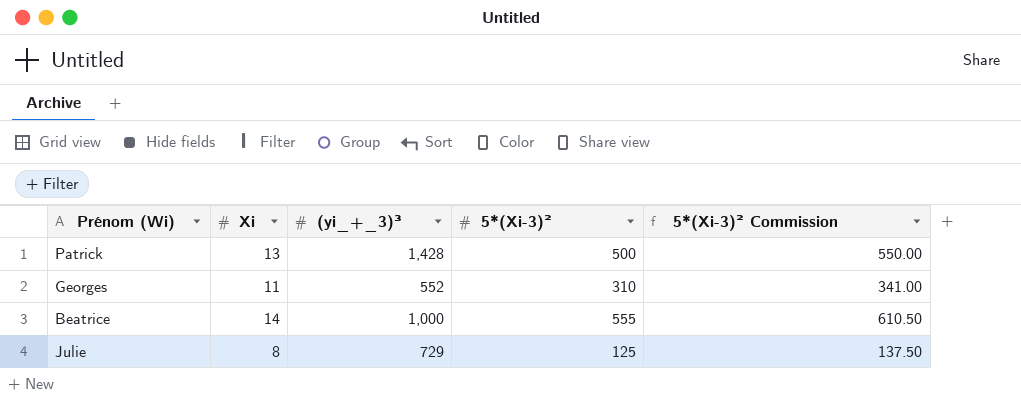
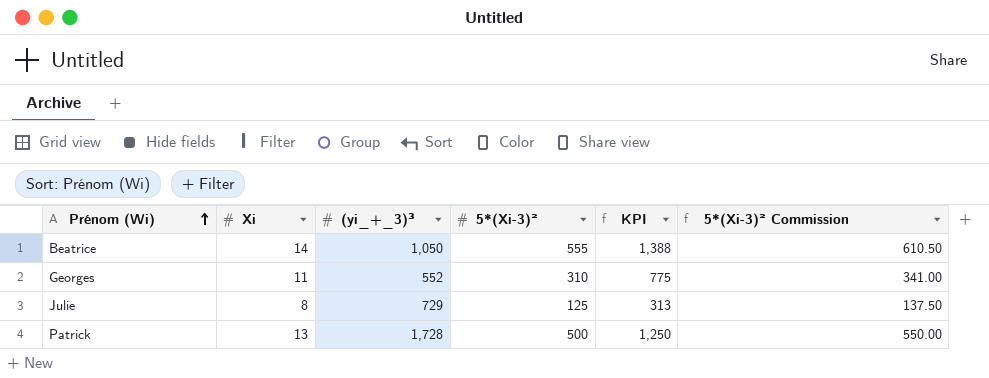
row order: none -> Prénom (Wi) ascending
column KPI | formula: none -> [5*(Xi-3)²] * 2.5
Beatrice | (yi_+_3)³: 1,000 -> 1,050
Patrick | (yi_+_3)³: 1,428 -> 1,728

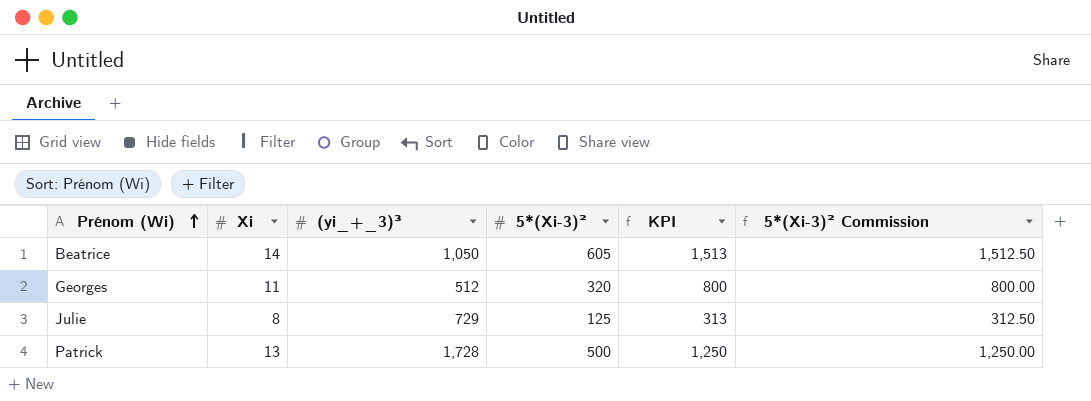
column 5*(Xi-3)² Commission | formula: [5*(Xi-3)²] * 1.1 -> [5*(Xi-3)²] * 2.5
Beatrice | 5*(Xi-3)²: 555 -> 605
Beatrice | KPI: 1,388 -> 1,513
Georges | (yi_+_3)³: 552 -> 512
Georges | 5*(Xi-3)²: 310 -> 320
Georges | KPI: 775 -> 800

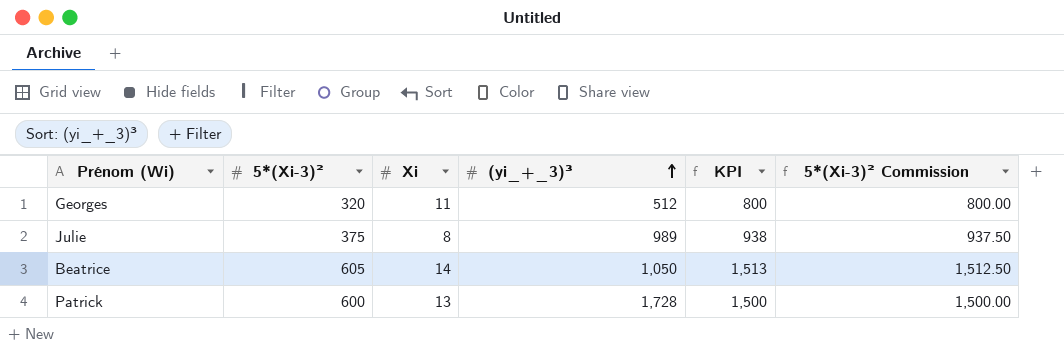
row order: Prénom (Wi) ascending -> (yi_+_3)³ ascending
column 5*(Xi-3)² | position: 4 -> 2
Julie | 5*(Xi-3)²: 125 -> 375
Julie | (yi_+_3)³: 729 -> 989
Julie | KPI: 313 -> 938
Julie | 5*(Xi-3)² Commission: 312.50 -> 937.50
Patrick | 5*(Xi-3)²: 500 -> 600
Patrick | KPI: 1,250 -> 1,500
Patrick | 5*(Xi-3)² Commission: 1,250.00 -> 1,500.00

